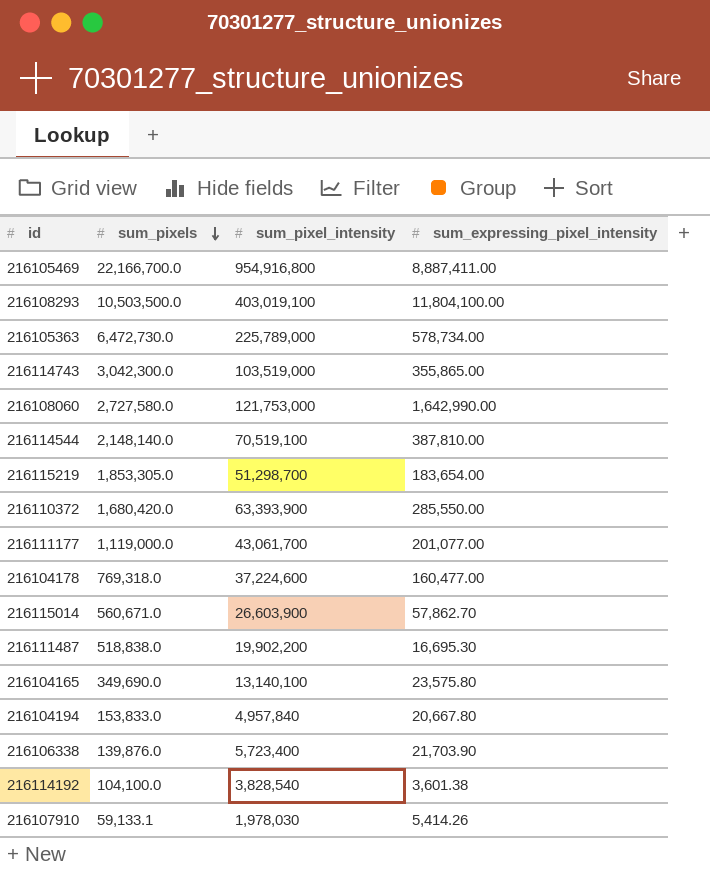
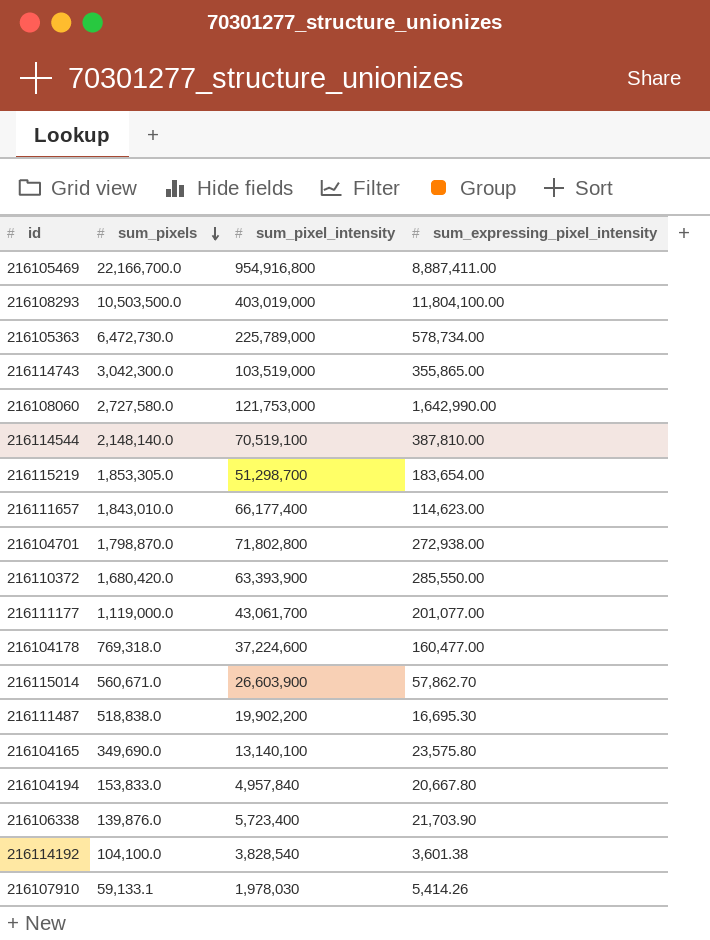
216108293 | sum_pixel_intensity: 403,019,100 -> 403,019,000
row 216111657: none -> 1,843,010.0 | 66,177,400 | 114,623.00
row 216104701: none -> 1,798,870.0 | 71,802,800 | 272,938.00

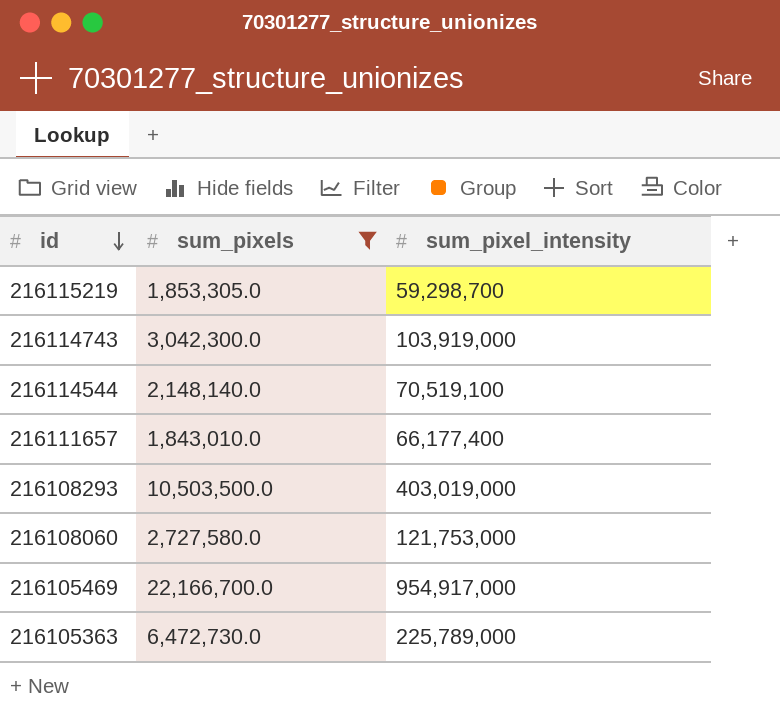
filter: none -> sum_pixels >= 1,843,010.0
row order: sum_pixels descending -> id descending
column sum_expressing_pixel_intensity | position: 4 -> none
216115219 | sum_pixel_intensity: 51,298,700 -> 59,298,700
216114743 | sum_pixel_intensity: 103,519,000 -> 103,919,000
216105469 | sum_pixel_intensity: 954,916,800 -> 954,917,000

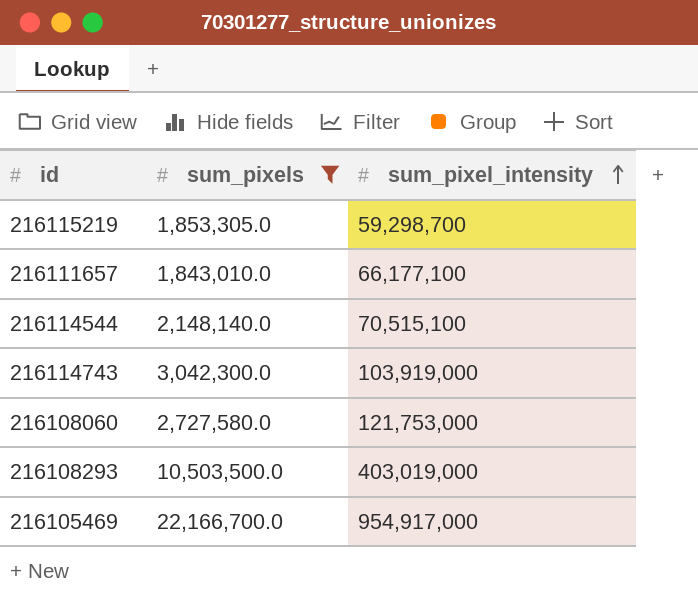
row order: id descending -> sum_pixel_intensity ascending
row 216105363: 6,472,730.0 | 225,789,000 -> none
216111657 | sum_pixel_intensity: 66,177,400 -> 66,177,100
216114544 | sum_pixel_intensity: 70,519,100 -> 70,515,100

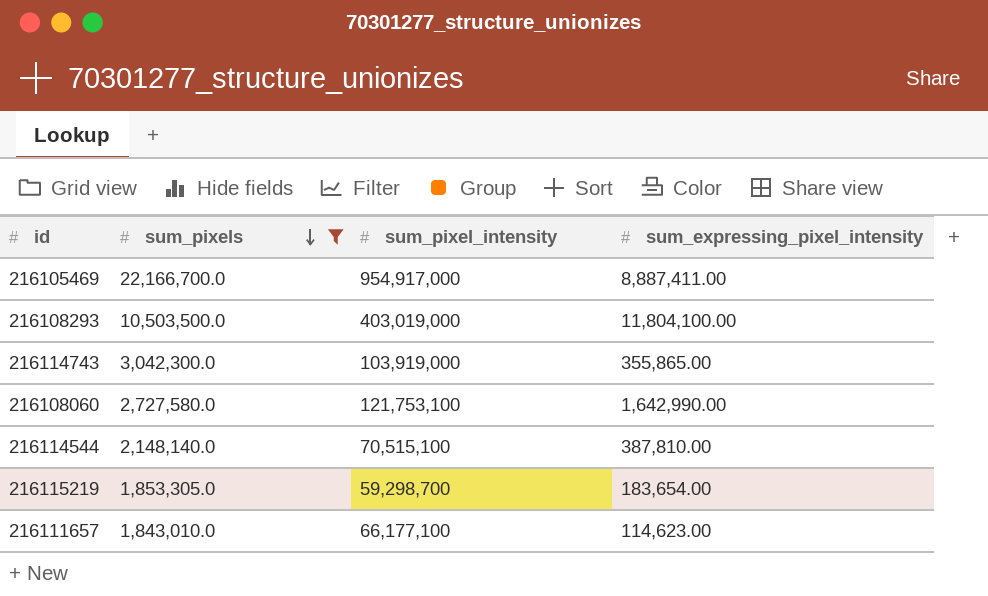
row order: sum_pixel_intensity ascending -> sum_pixels descending
column sum_expressing_pixel_intensity | position: none -> 4
216108060 | sum_pixel_intensity: 121,753,000 -> 121,753,100

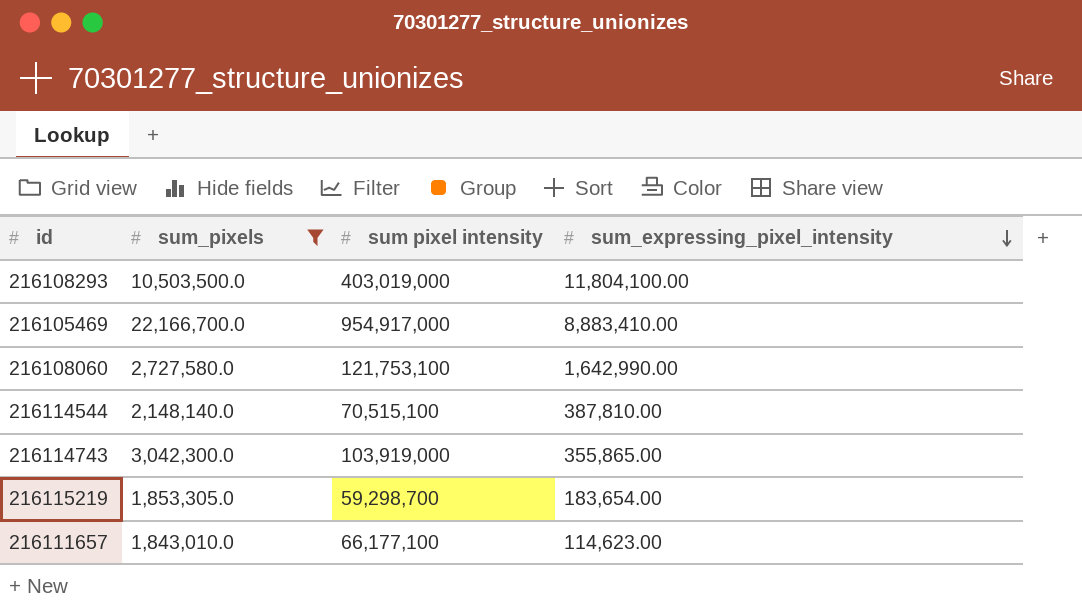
row order: sum_pixels descending -> sum_expressing_pixel_intensity descending
column name: sum_pixel_intensity -> sum pixel intensity
216105469 | sum_expressing_pixel_intensity: 8,887,411.00 -> 8,883,410.00

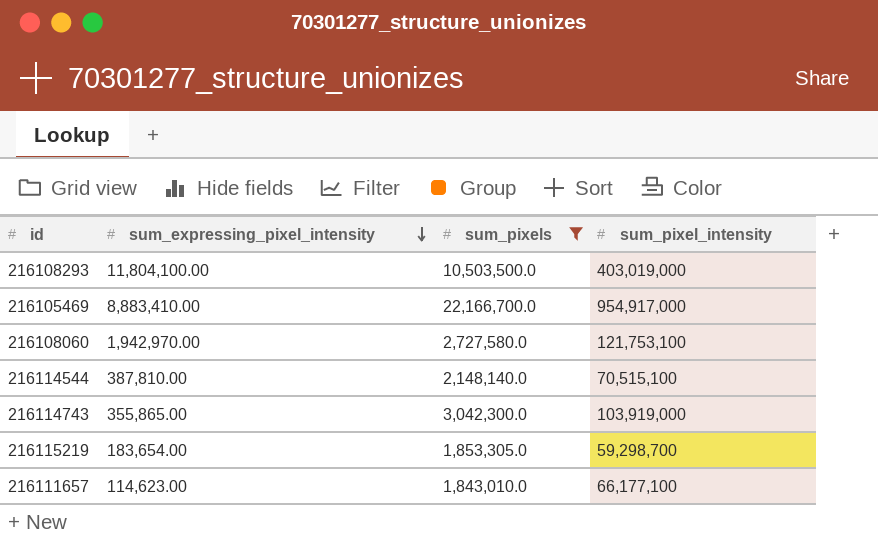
column sum_expressing_pixel_intensity | position: 4 -> 2
column name: sum pixel intensity -> sum_pixel_intensity
216108060 | sum_expressing_pixel_intensity: 1,642,990.00 -> 1,942,970.00

